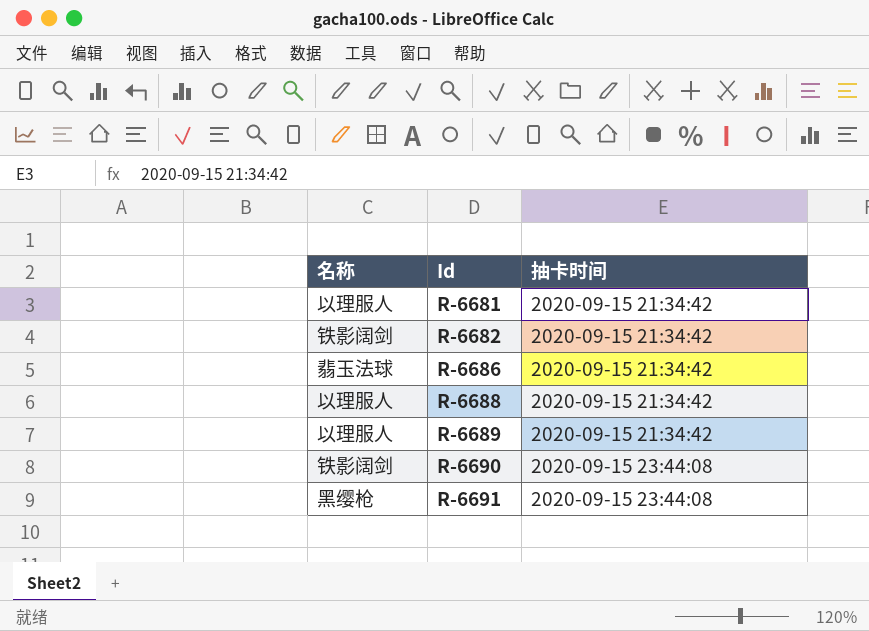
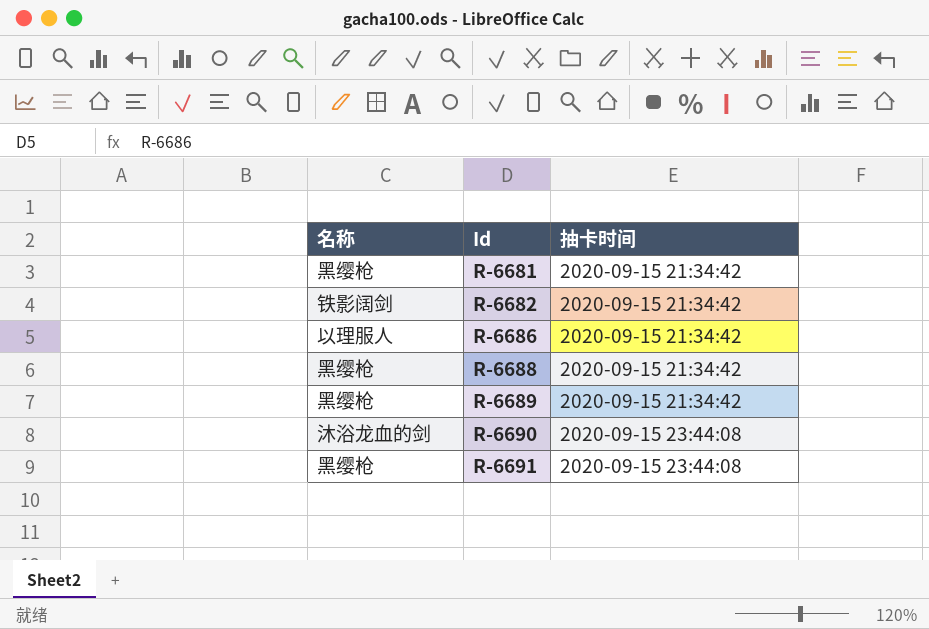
R-6681 | 名称: 以理服人 -> 黑缨枪
R-6686 | 名称: 翡玉法球 -> 以理服人
R-6688 | 名称: 以理服人 -> 黑缨枪
R-6689 | 名称: 以理服人 -> 黑缨枪
R-6690 | 名称: 铁影阔剑 -> 沐浴龙血的剑

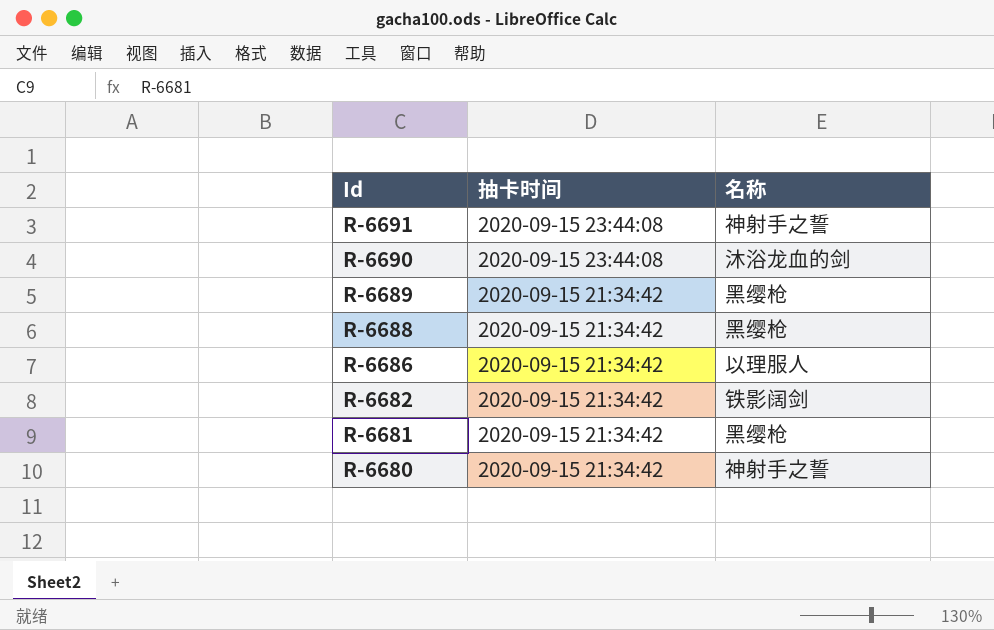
row order: Id ascending -> Id descending
column 名称 | position: 1 -> 3
R-6691 | 名称: 黑缨枪 -> 神射手之誓
row R-6680: none -> 2020-09-15 21:34:42 | 神射手之誓

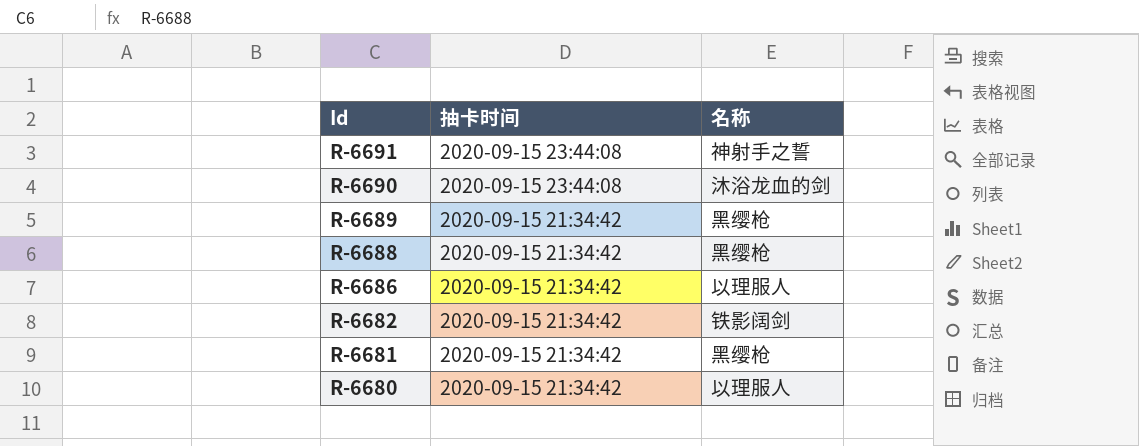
R-6680 | 名称: 神射手之誓 -> 以理服人

